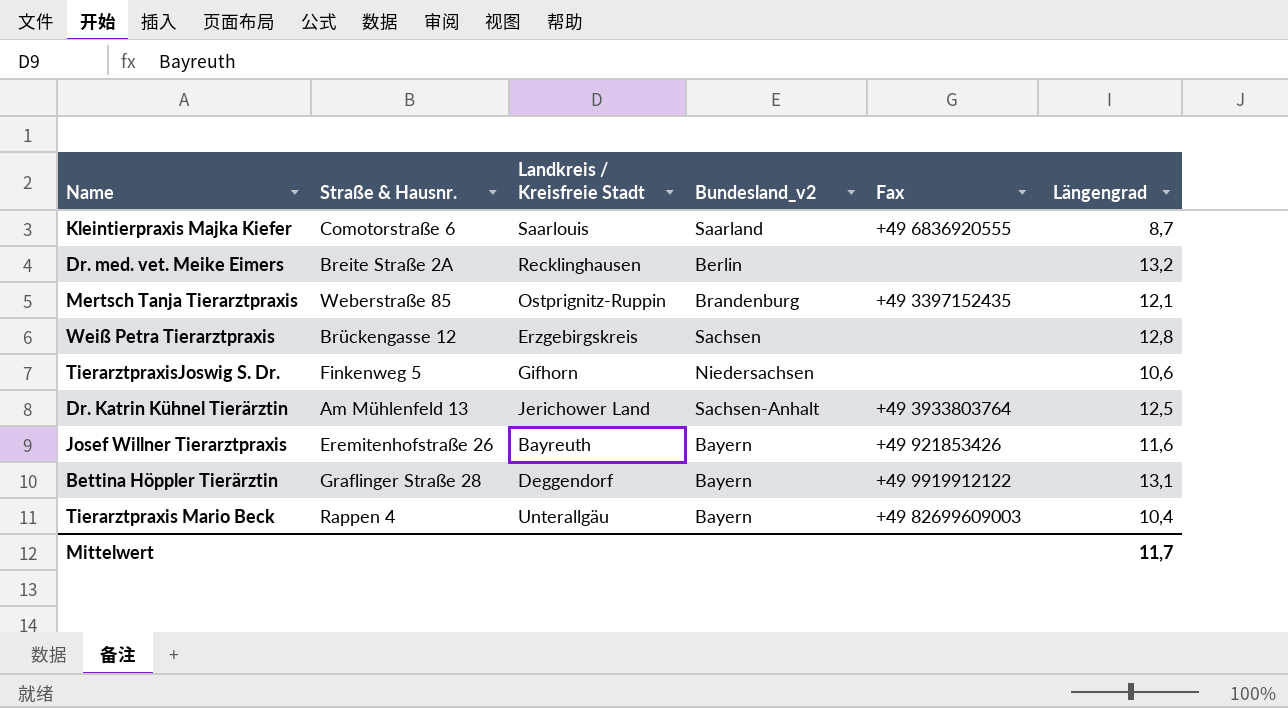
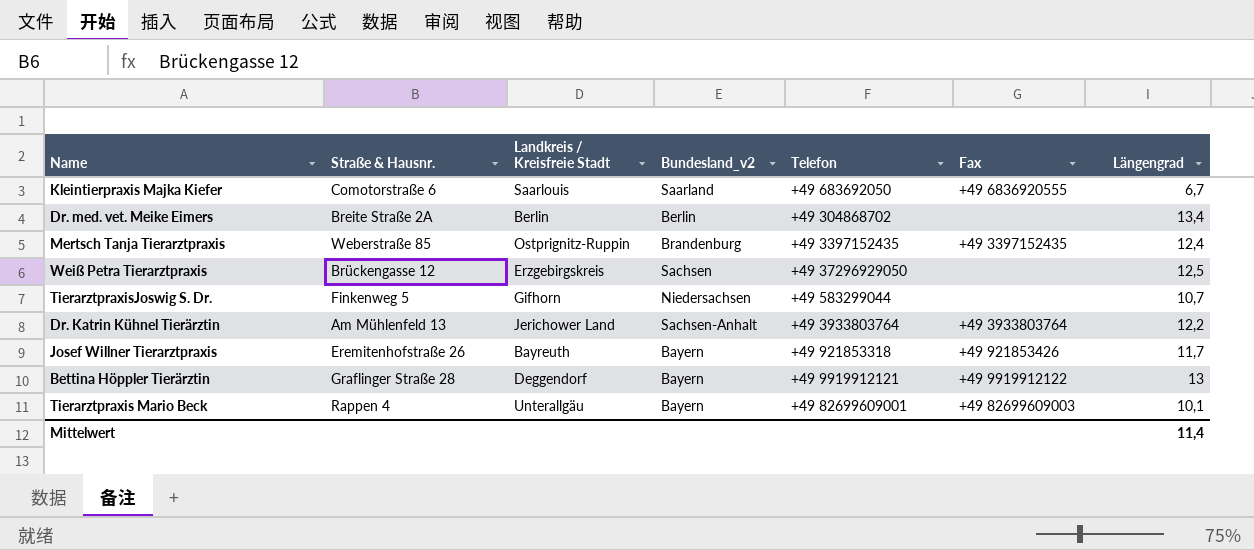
column Telefon | position: none -> 5
Kleintierpraxis Majka Kiefer | Längengrad: 8,7 -> 6,7
Dr. med. vet. Meike Eimers | Landkreis / Kreisfreie Stadt: Recklinghausen -> Berlin
Dr. med. vet. Meike Eimers | Längengrad: 13,2 -> 13,4
Mertsch Tanja Tierarztpraxis | Längengrad: 12,1 -> 12,4
Weiß Petra Tierarztpraxis | Längengrad: 12,8 -> 12,5
TierarztpraxisJoswig S. Dr. | Längengrad: 10,6 -> 10,7
Dr. Katrin Kühnel Tierärztin | Längengrad: 12,5 -> 12,2
Josef Willner Tierarztpraxis | Längengrad: 11,6 -> 11,7
Bettina Höppler Tierärztin | Längengrad: 13,1 -> 13
Tierarztpraxis Mario Beck | Längengrad: 10,4 -> 10,1
Mittelwert | Längengrad: 11,7 -> 11,4

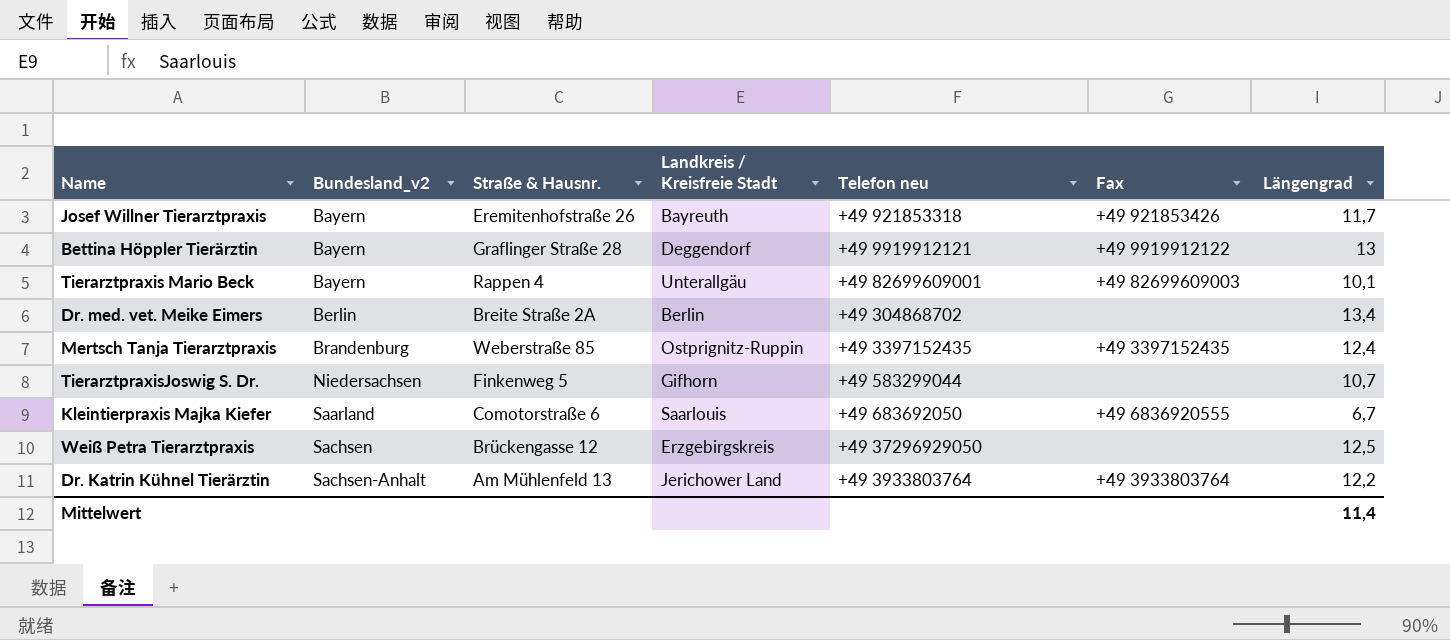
row order: none -> Bundesland_v2 ascending
column Bundesland_v2 | position: 4 -> 2
column name: Telefon -> Telefon neu

